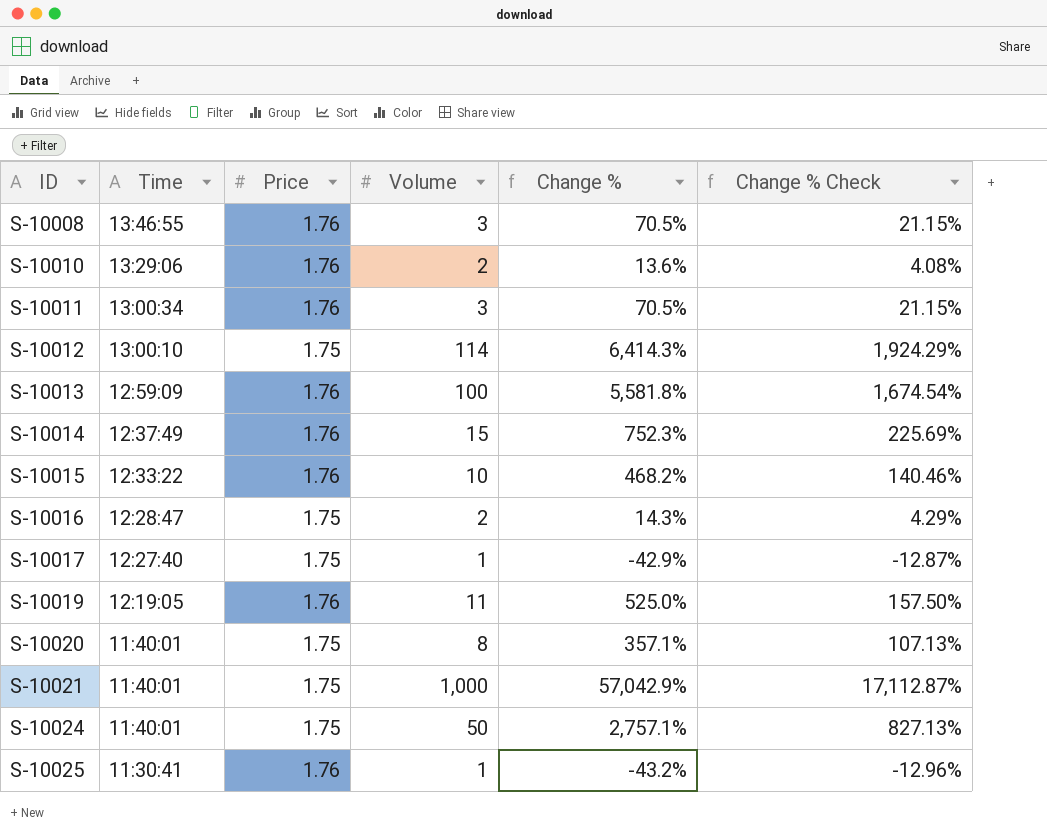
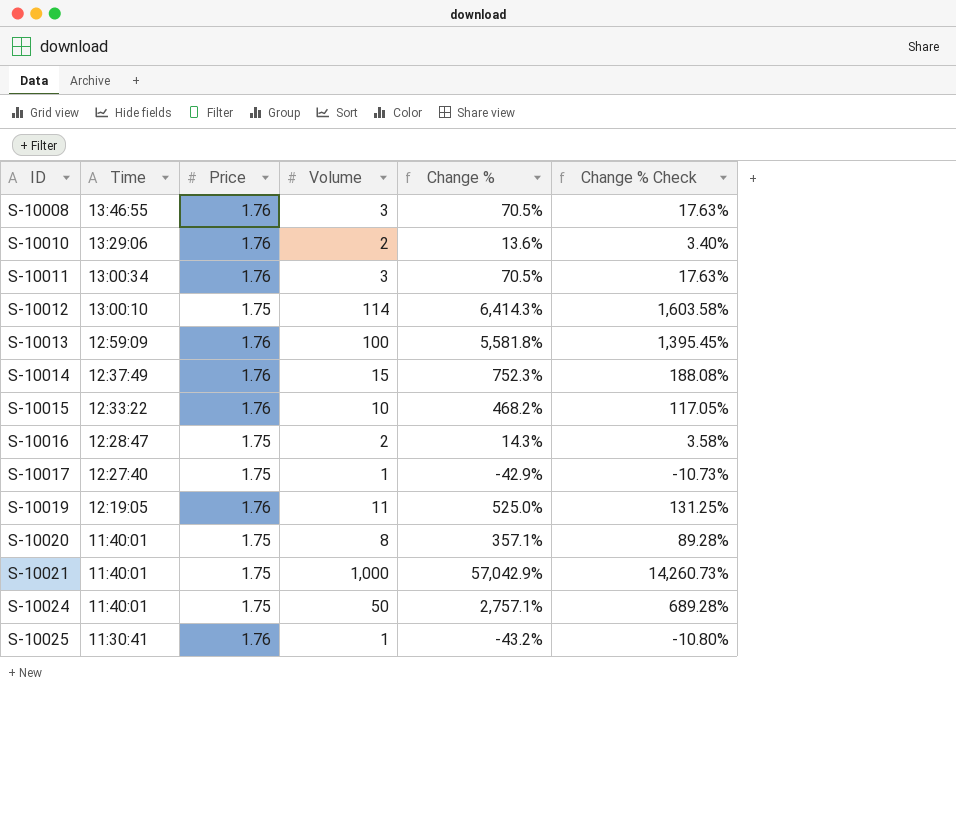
column Change % Check | formula: [Change %] * 0.3 -> [Change %] * 0.25

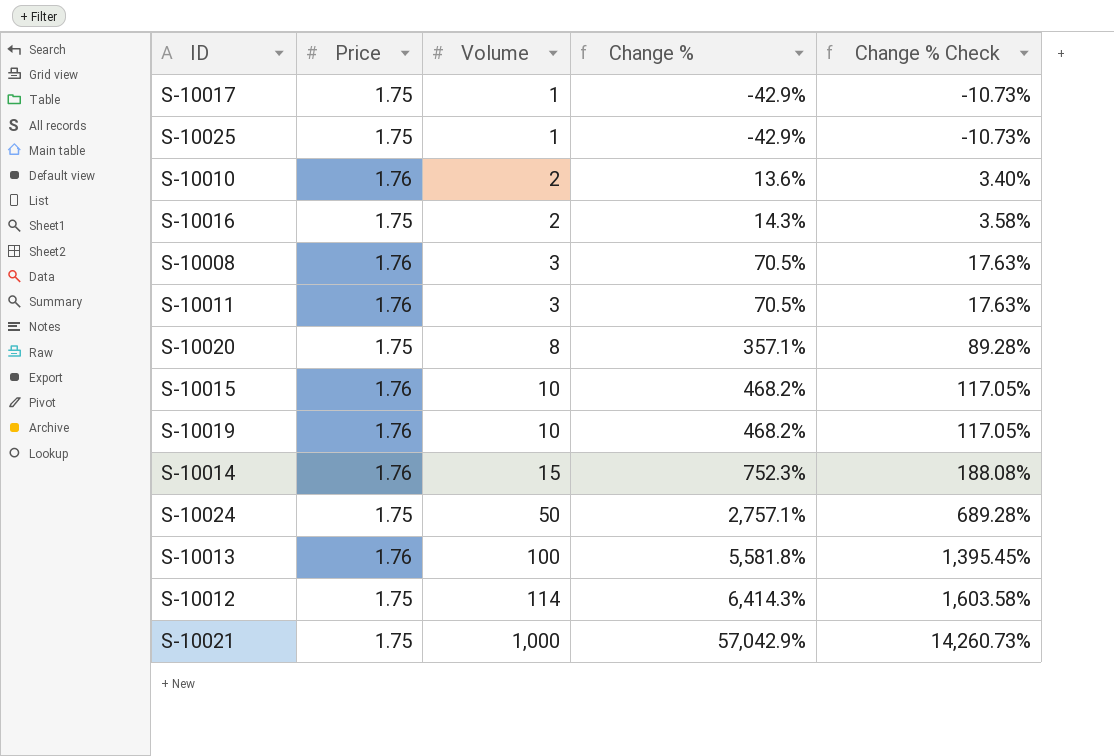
row order: ID ascending -> Volume ascending
column Time | position: 2 -> none
S-10025 | Price: 1.76 -> 1.75
S-10025 | Change %: -43.2% -> -42.9%
S-10025 | Change % Check: -10.80% -> -10.73%
S-10019 | Volume: 11 -> 10
S-10019 | Change %: 525.0% -> 468.2%
S-10019 | Change % Check: 131.25% -> 117.05%

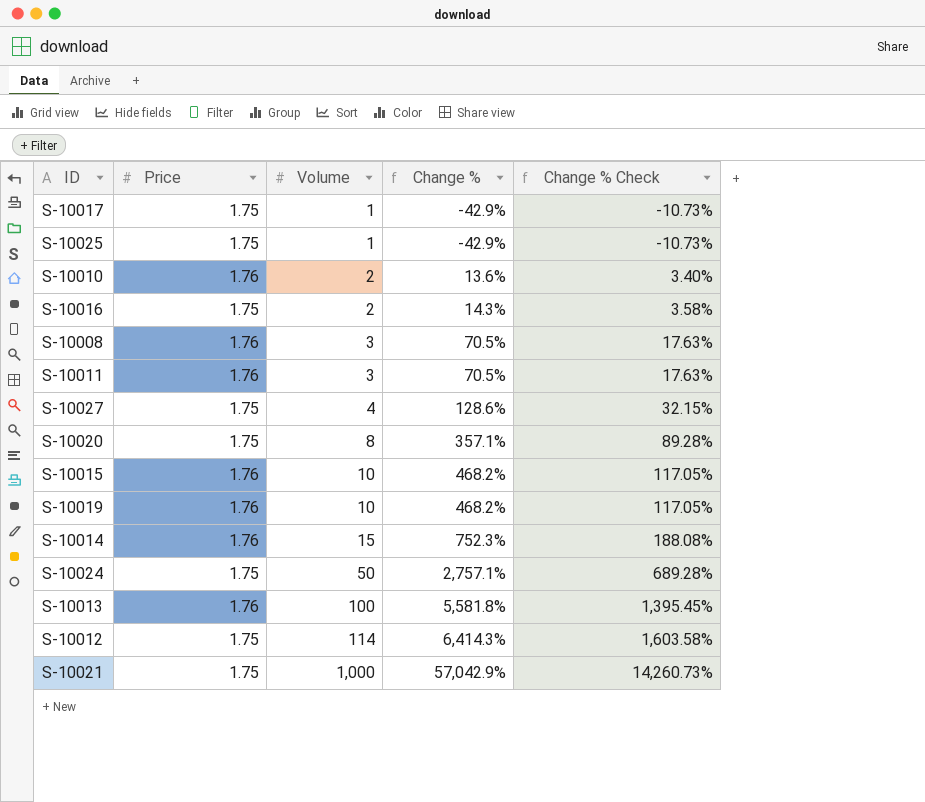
row S-10027: none -> 1.75 | 4 | 128.6% | 32.15%

